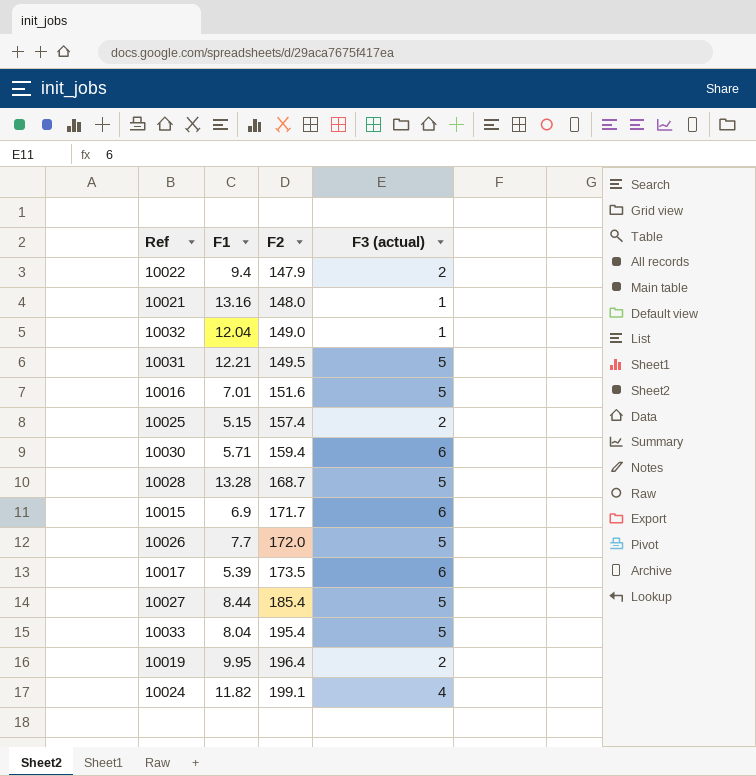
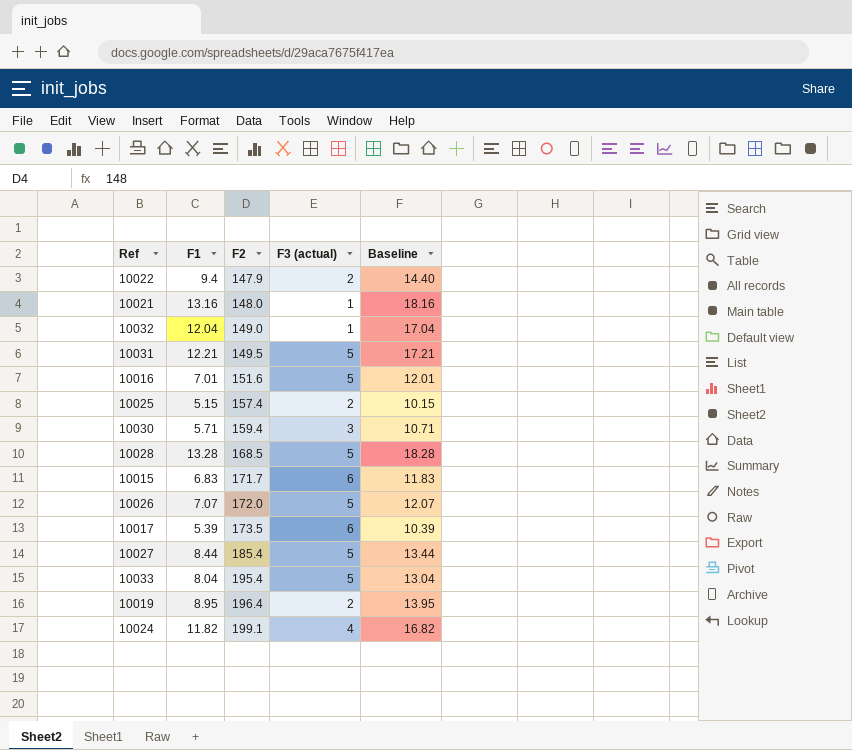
column Baseline | formula: none -> [F1] + 5
10030 | F3 (actual): 6 -> 3
10028 | F2: 168.7 -> 168.5
10015 | F1: 6.9 -> 6.83
10026 | F1: 7.7 -> 7.07
10019 | F1: 9.95 -> 8.95

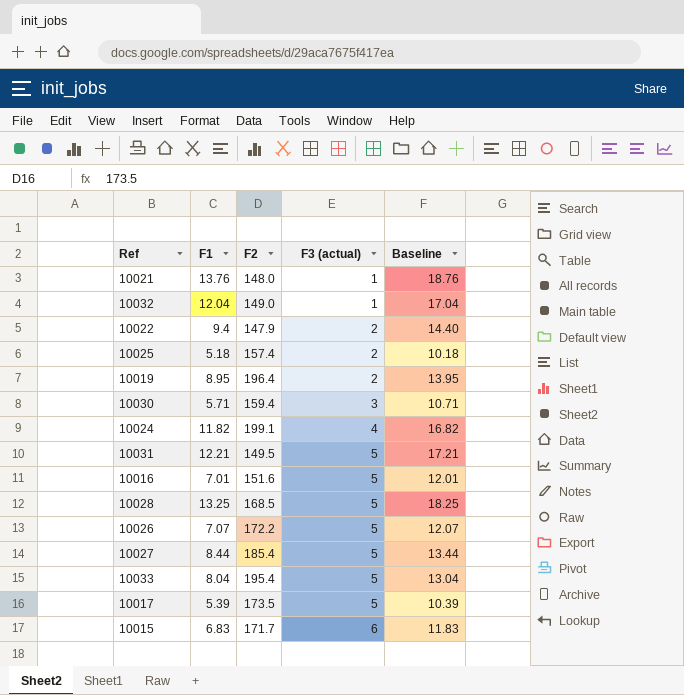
row order: F2 ascending -> F3 (actual) ascending
10021 | F1: 13.16 -> 13.76
10021 | Baseline: 18.16 -> 18.76
10025 | F1: 5.15 -> 5.18
10025 | Baseline: 10.15 -> 10.18
10028 | F1: 13.28 -> 13.25
10028 | Baseline: 18.28 -> 18.25
10026 | F2: 172.0 -> 172.2
10017 | F3 (actual): 6 -> 5

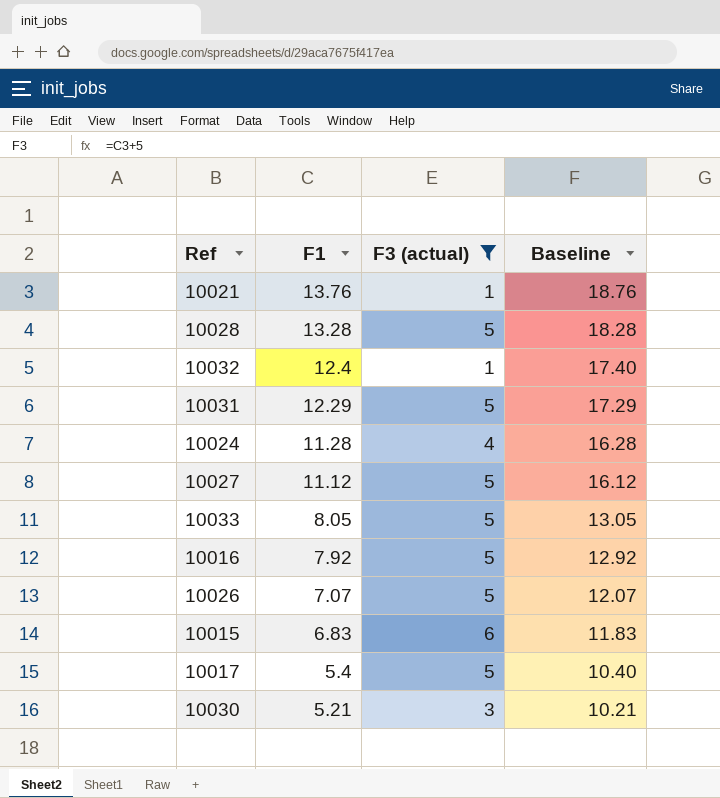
filter: none -> F3 (actual) != 2
row order: F3 (actual) ascending -> F1 descending
column F2 | position: 3 -> none
10028 | F1: 13.25 -> 13.28
10028 | Baseline: 18.25 -> 18.28
10032 | F1: 12.04 -> 12.4
10032 | Baseline: 17.04 -> 17.40
10031 | F1: 12.21 -> 12.29
10031 | Baseline: 17.21 -> 17.29
10024 | F1: 11.82 -> 11.28
10024 | Baseline: 16.82 -> 16.28
10027 | F1: 8.44 -> 11.12
10027 | Baseline: 13.44 -> 16.12
10033 | F1: 8.04 -> 8.05
10033 | Baseline: 13.04 -> 13.05
10016 | F1: 7.01 -> 7.92
10016 | Baseline: 12.01 -> 12.92
10017 | F1: 5.39 -> 5.4
10017 | Baseline: 10.39 -> 10.40
10030 | F1: 5.71 -> 5.21
10030 | Baseline: 10.71 -> 10.21

